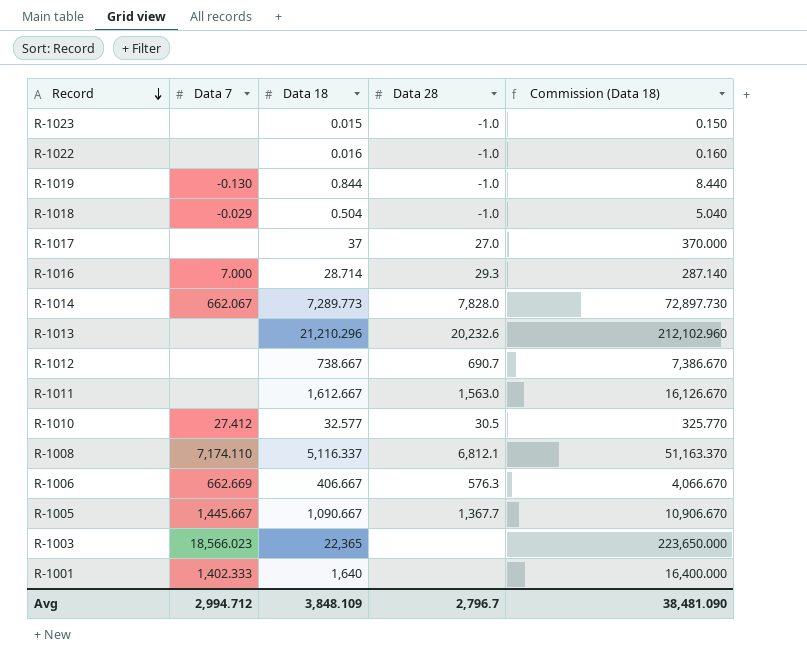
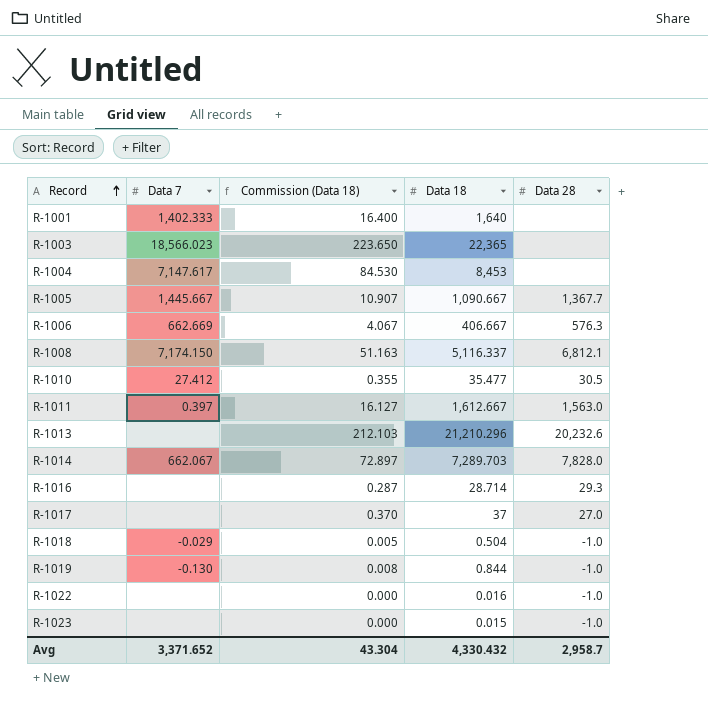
row order: Record descending -> Record ascending
column Commission (Data 18) | formula: [Data 18] * 10 -> [Data 18] * 0.01
column Commission (Data 18) | position: 5 -> 3
row R-1012: none | 738.667 | 690.7 | 7,386.670 -> none
row R-1004: none -> 7,147.617 | 84.530 | 8,453 | none
R-1008 | Data 7: 7,174.110 -> 7,174.150
R-1010 | Data 18: 32.577 -> 35.477
R-1011 | Data 7: none -> 0.397
R-1014 | Data 18: 7,289.773 -> 7,289.703
R-1016 | Data 7: 7.000 -> none
Avg | Data 7: 2,994.712 -> 3,371.652
Avg | Commission (Data 18): 38,481.090 -> 43.304
Avg | Data 18: 3,848.109 -> 4,330.432
Avg | Data 28: 2,796.7 -> 2,958.7

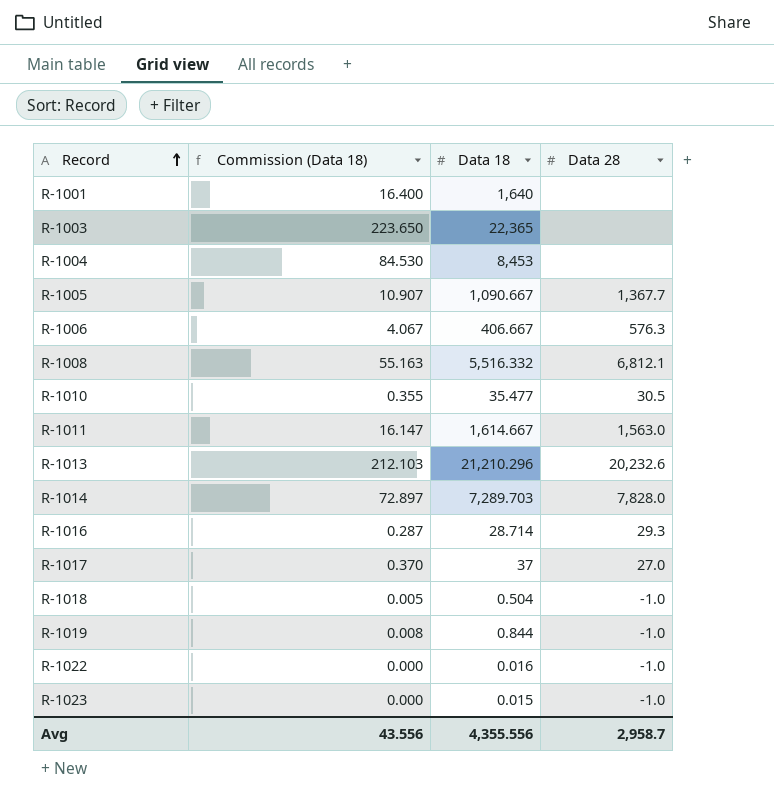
column Data 7 | position: 2 -> none
R-1008 | Commission (Data 18): 51.163 -> 55.163
R-1008 | Data 18: 5,116.337 -> 5,516.332
R-1011 | Commission (Data 18): 16.127 -> 16.147
R-1011 | Data 18: 1,612.667 -> 1,614.667
Avg | Commission (Data 18): 43.304 -> 43.556
Avg | Data 18: 4,330.432 -> 4,355.556

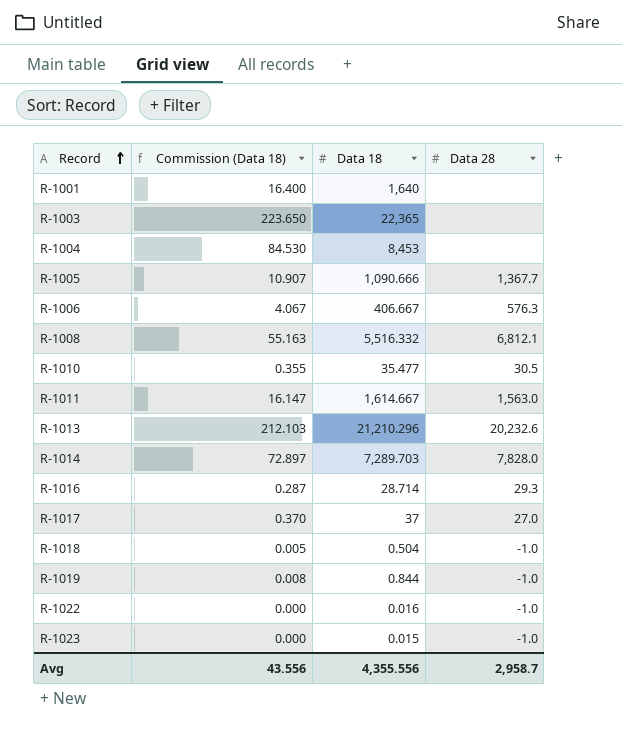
R-1005 | Data 18: 1,090.667 -> 1,090.666

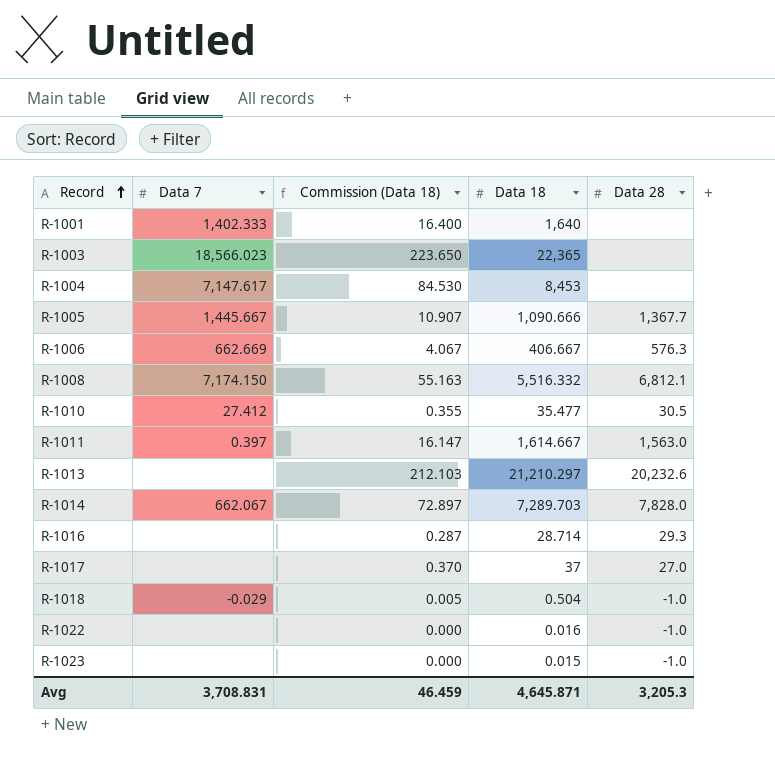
column Data 7 | position: none -> 2
row R-1019: 0.008 | 0.844 | -1.0 -> none
R-1013 | Data 18: 21,210.296 -> 21,210.297
Avg | Commission (Data 18): 43.556 -> 46.459
Avg | Data 18: 4,355.556 -> 4,645.871
Avg | Data 28: 2,958.7 -> 3,205.3

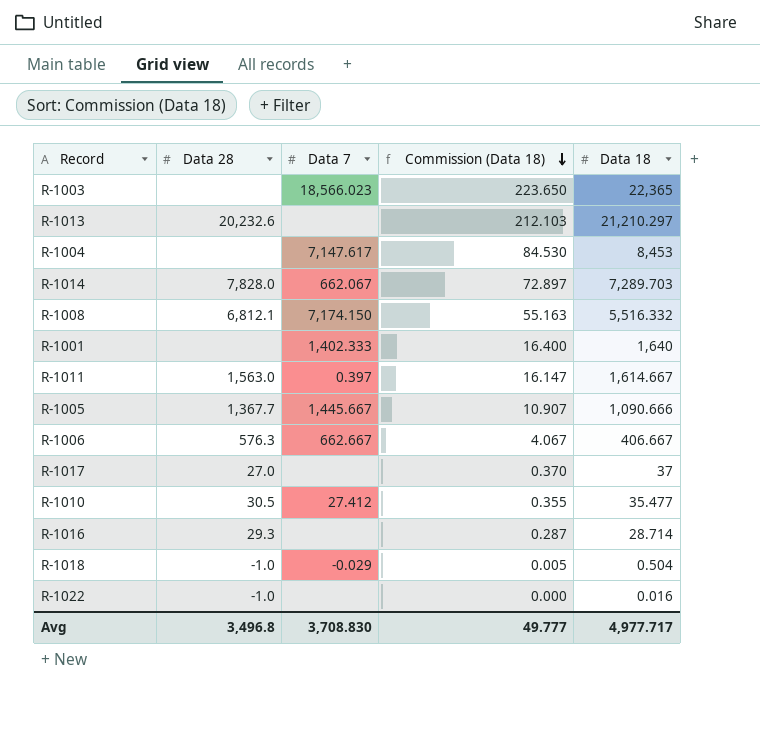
row order: Record ascending -> Commission (Data 18) descending
column Data 28 | position: 5 -> 2
row R-1023: none | 0.000 | 0.015 | -1.0 -> none
R-1006 | Data 7: 662.669 -> 662.667
Avg | Data 28: 3,205.3 -> 3,496.8
Avg | Data 7: 3,708.831 -> 3,708.830
Avg | Commission (Data 18): 46.459 -> 49.777
Avg | Data 18: 4,645.871 -> 4,977.717

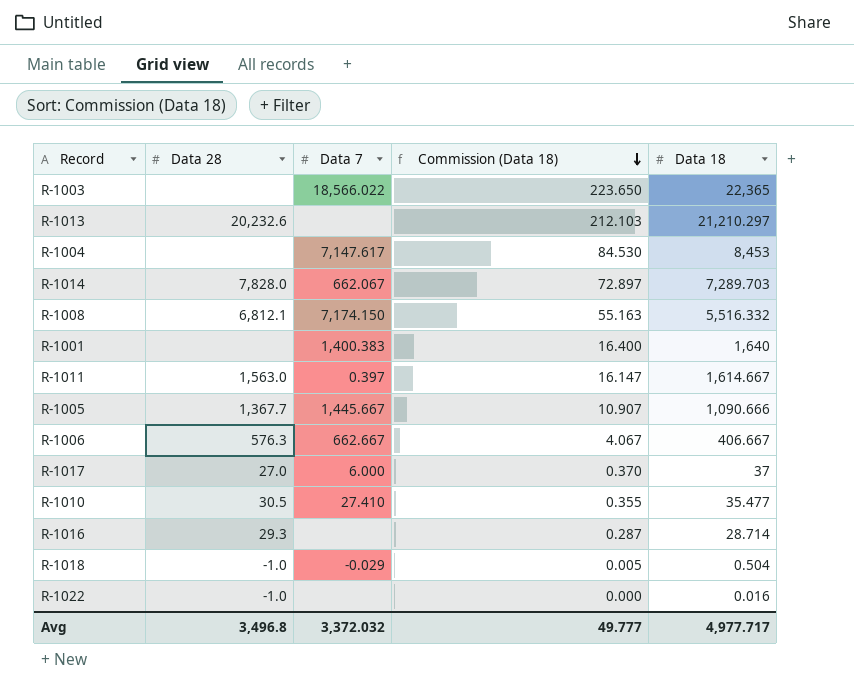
R-1003 | Data 7: 18,566.023 -> 18,566.022
R-1001 | Data 7: 1,402.333 -> 1,400.383
R-1017 | Data 7: none -> 6.000
R-1010 | Data 7: 27.412 -> 27.410
Avg | Data 7: 3,708.830 -> 3,372.032

